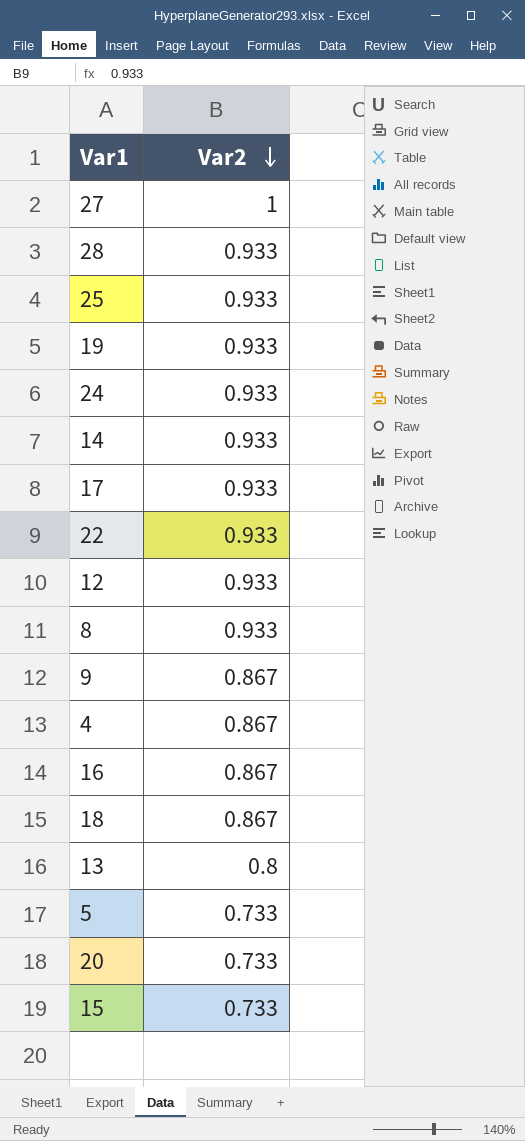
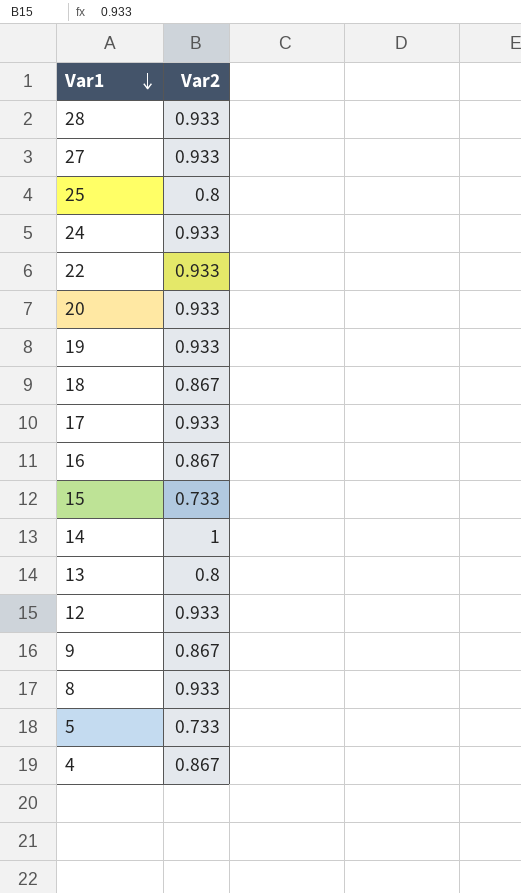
row order: Var2 descending -> Var1 descending
27 | Var2: 1 -> 0.933
25 | Var2: 0.933 -> 0.8
20 | Var2: 0.733 -> 0.933
14 | Var2: 0.933 -> 1

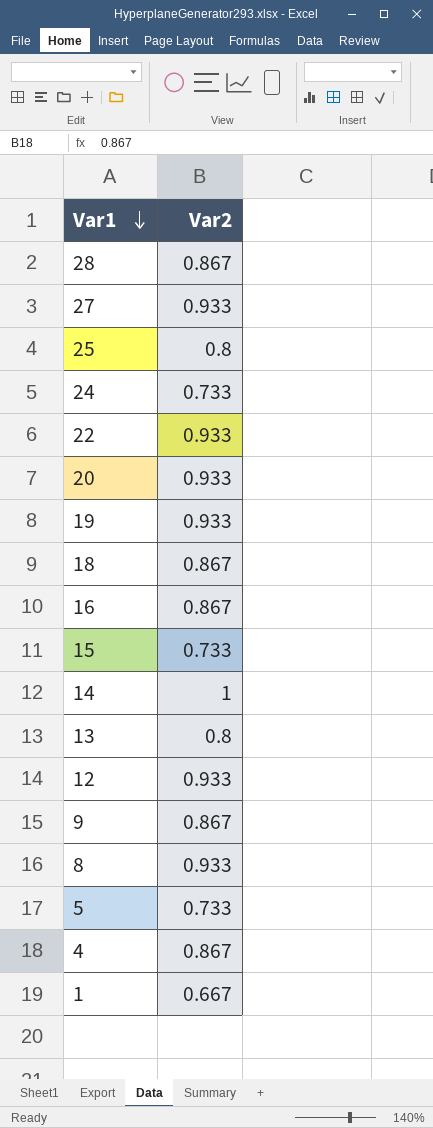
row 17: 0.933 -> none
28 | Var2: 0.933 -> 0.867
24 | Var2: 0.933 -> 0.733
row 1: none -> 0.667

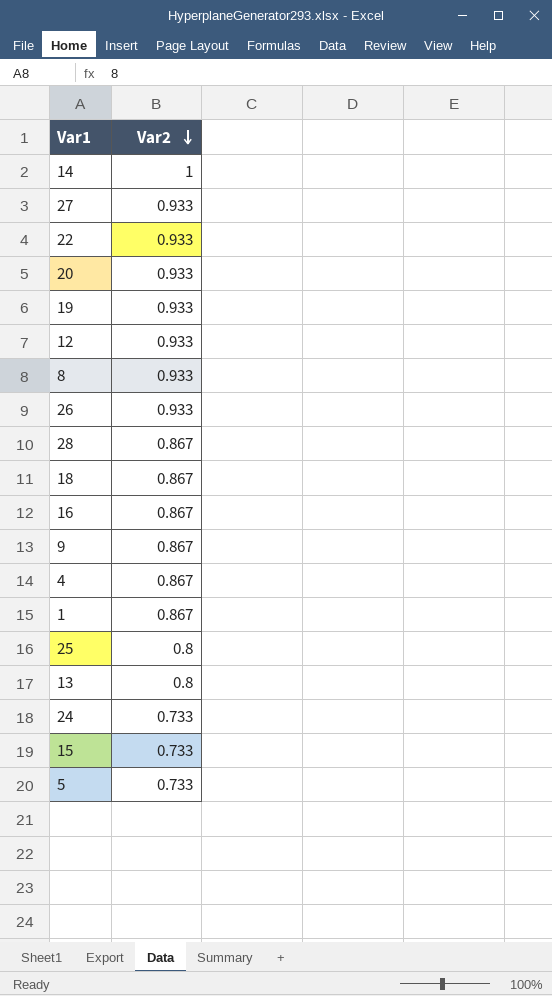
row order: Var1 descending -> Var2 descending
row 26: none -> 0.933
1 | Var2: 0.667 -> 0.867

